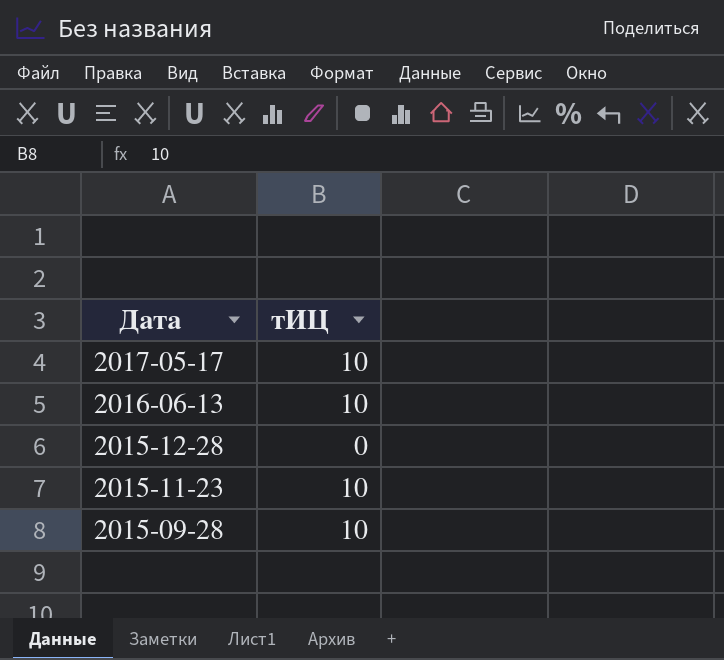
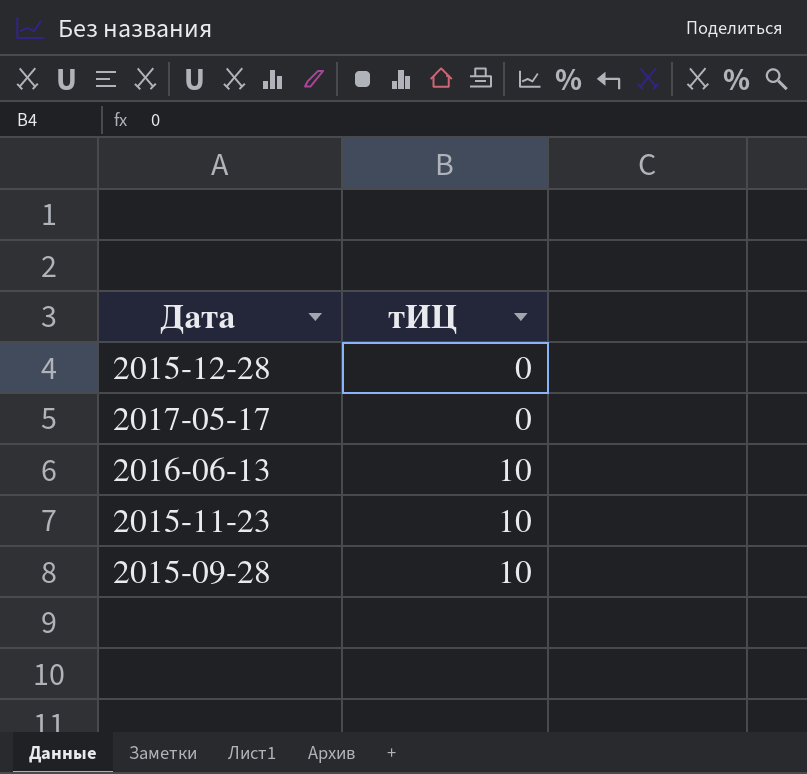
row order: Дата descending -> тИЦ ascending
2017-05-17 | тИЦ: 10 -> 0

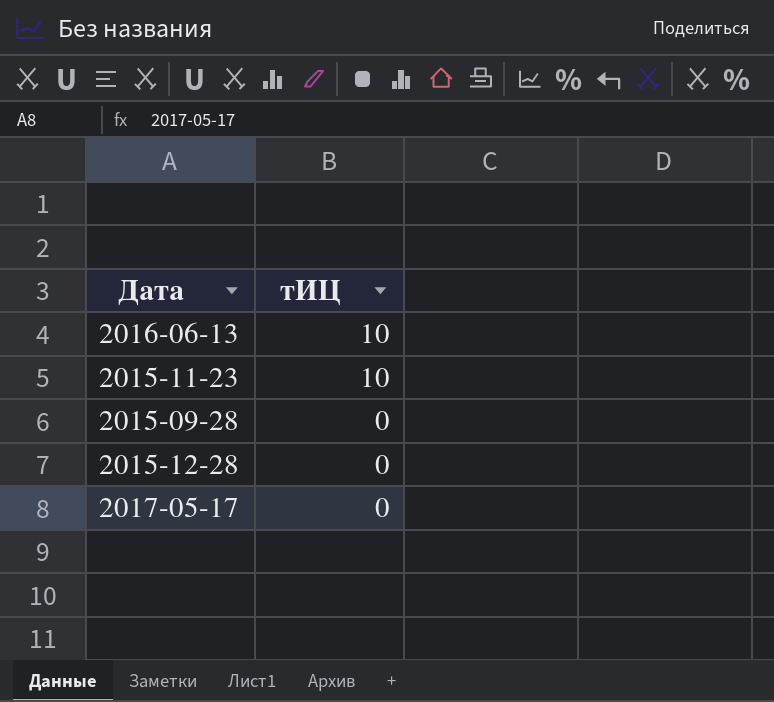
row order: тИЦ ascending -> тИЦ descending
2015-09-28 | тИЦ: 10 -> 0

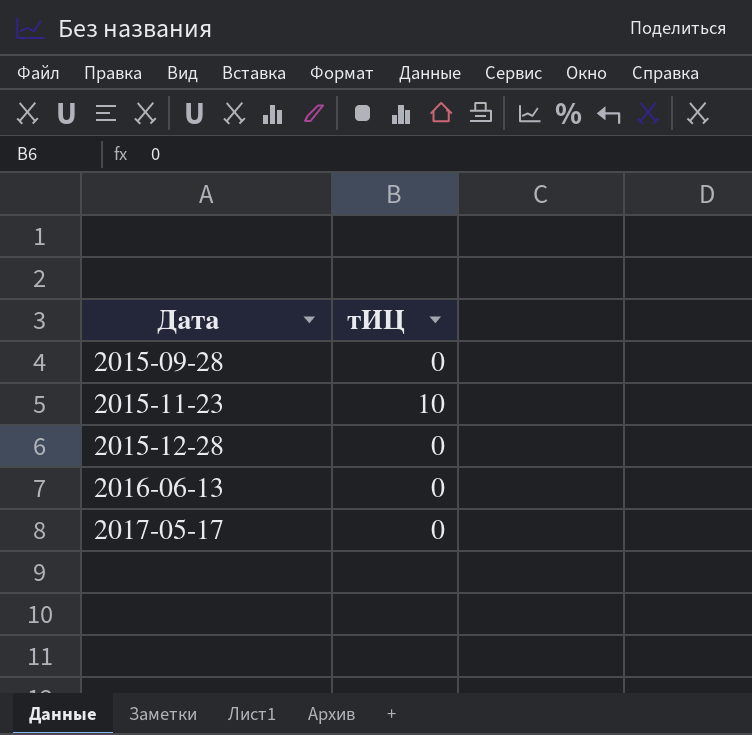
row order: тИЦ descending -> Дата ascending
2016-06-13 | тИЦ: 10 -> 0

